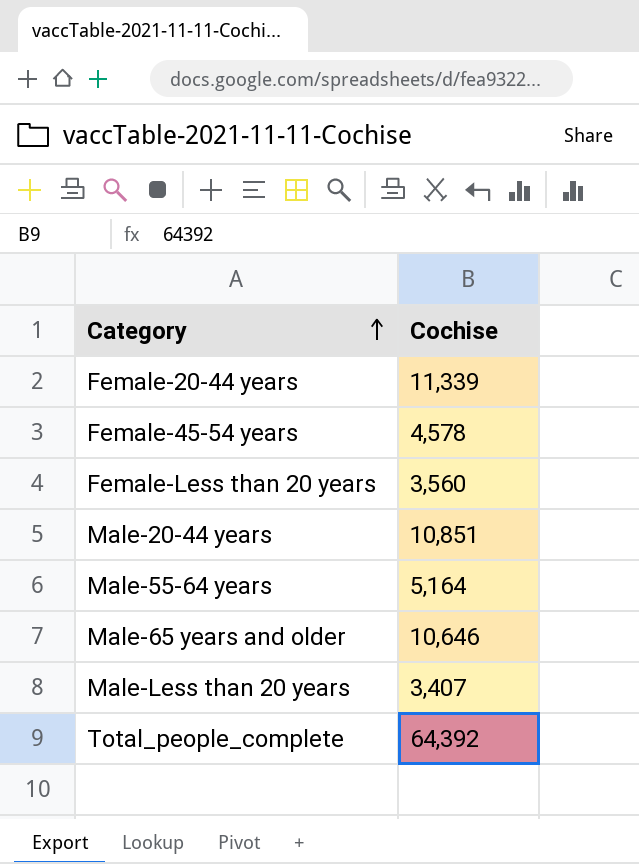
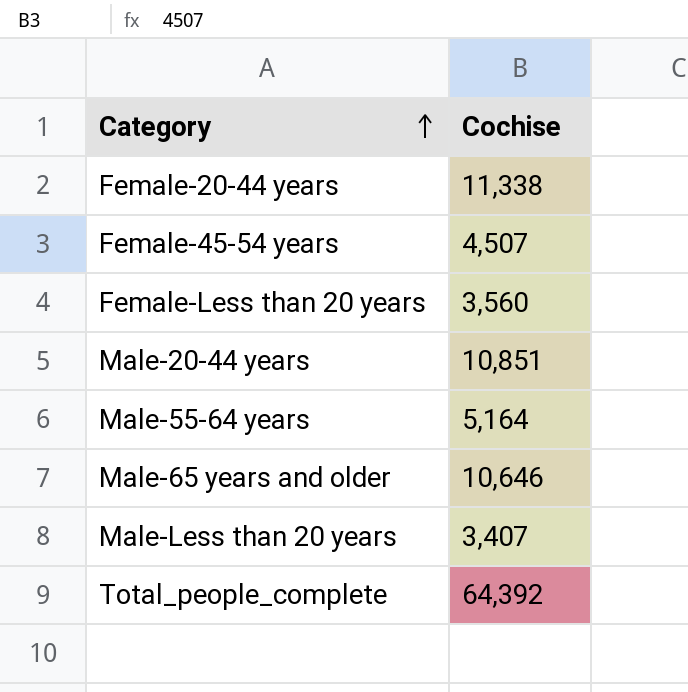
Female-20-44 years | Cochise: 11,339 -> 11,338
Female-45-54 years | Cochise: 4,578 -> 4,507

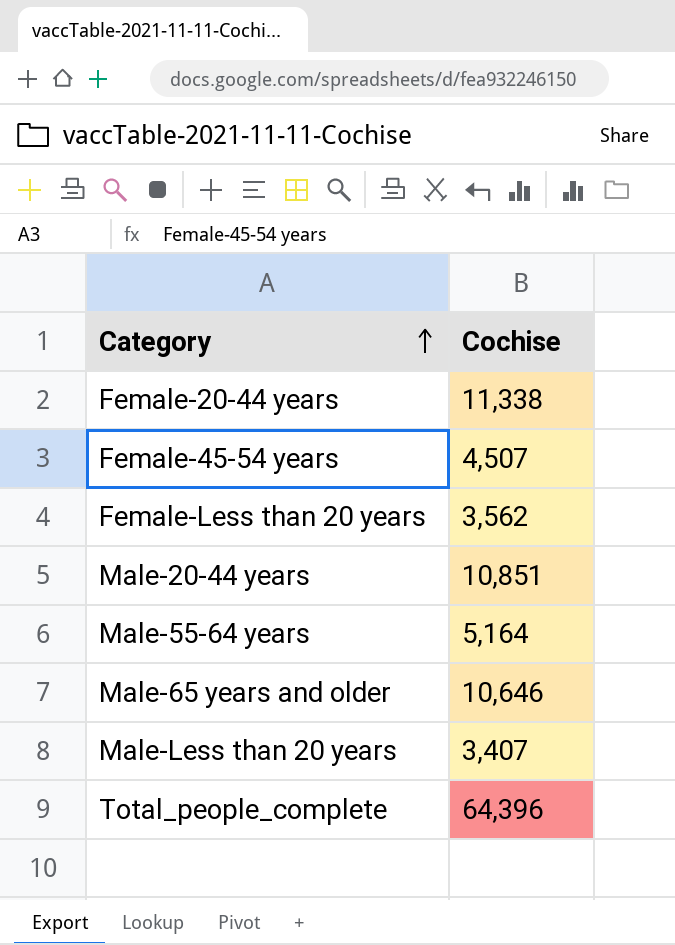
Female-Less than 20 years | Cochise: 3,560 -> 3,562
Total_people_complete | Cochise: 64,392 -> 64,396

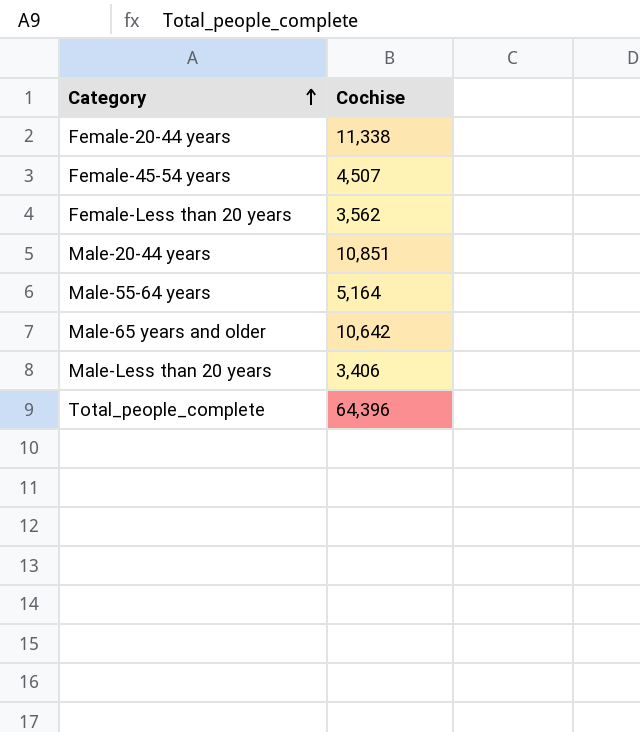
Male-65 years and older | Cochise: 10,646 -> 10,642
Male-Less than 20 years | Cochise: 3,407 -> 3,406

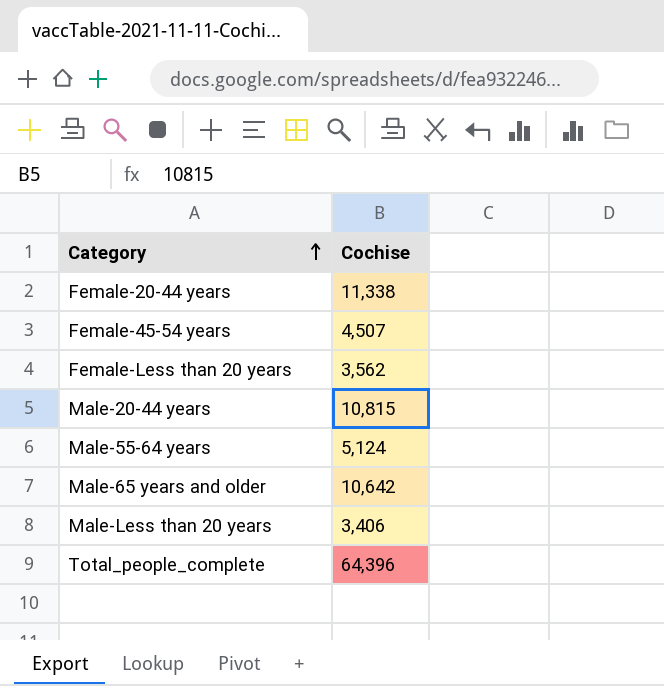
Male-20-44 years | Cochise: 10,851 -> 10,815
Male-55-64 years | Cochise: 5,164 -> 5,124

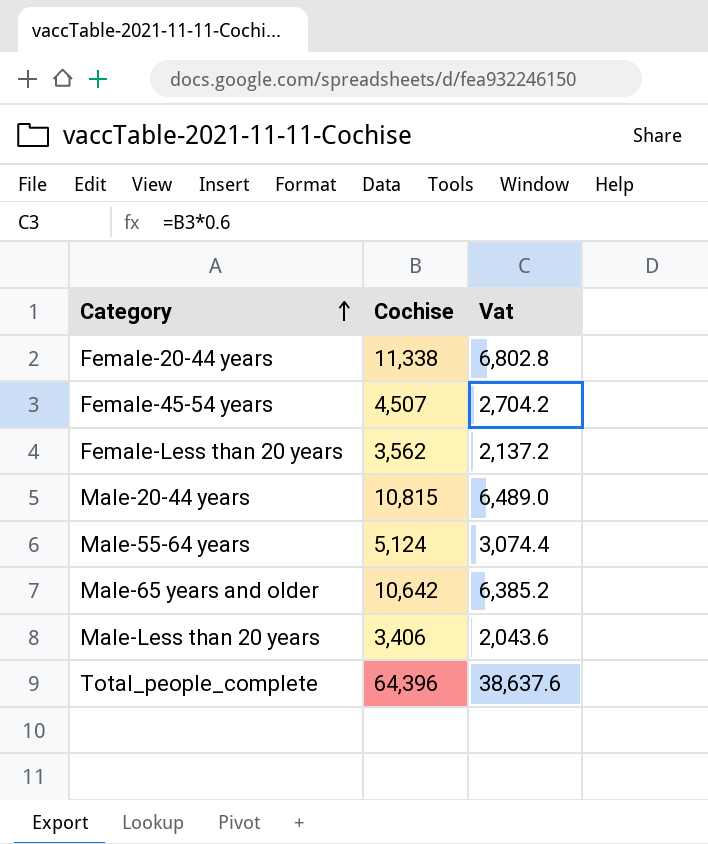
column Vat | formula: none -> [Cochise] * 0.6

